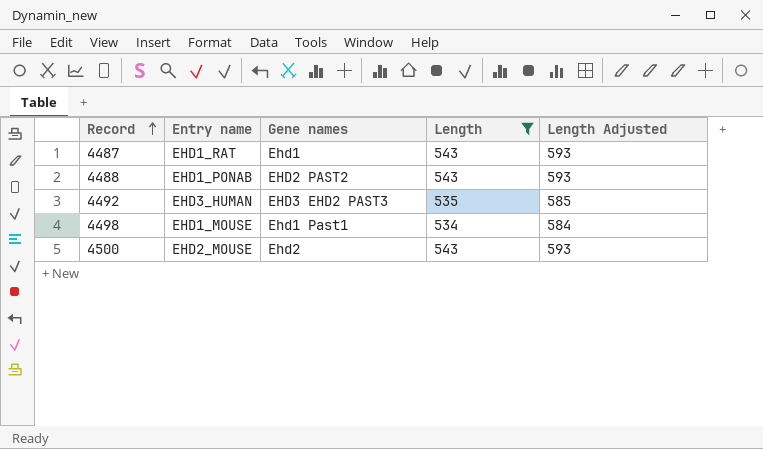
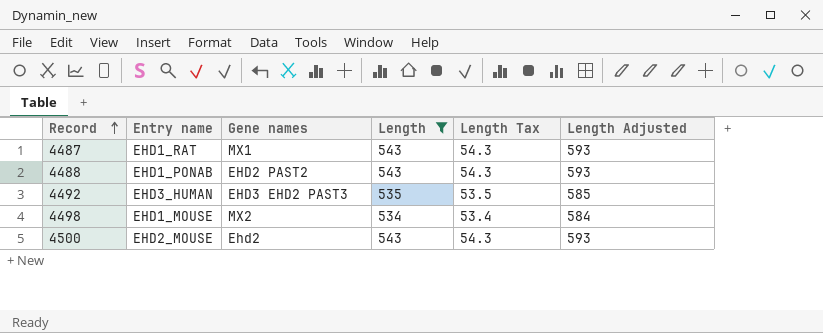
column Length Tax | formula: none -> [Length] * 0.1
4487 | Gene names: Ehd1 -> MX1
4498 | Gene names: Ehd1 Past1 -> MX2

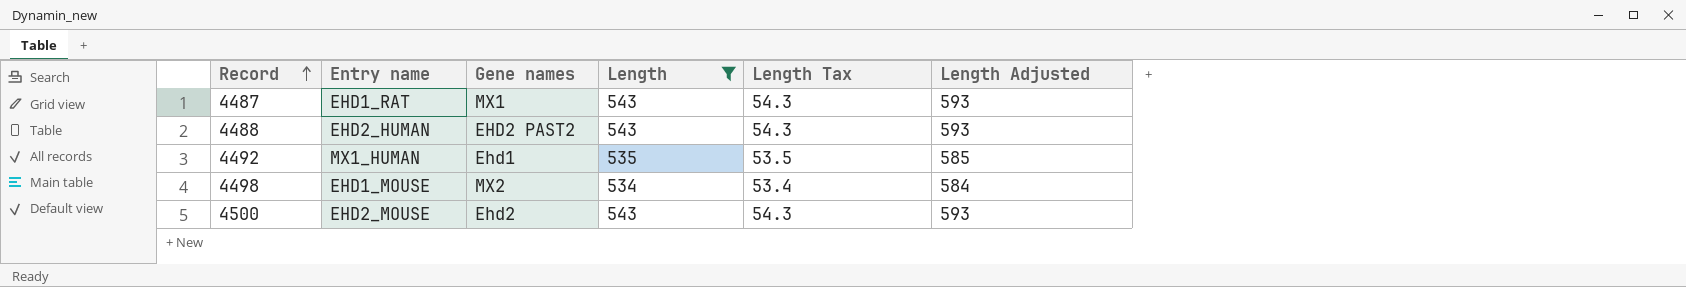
4488 | Entry name: EHD1_PONAB -> EHD2_HUMAN
4492 | Entry name: EHD3_HUMAN -> MX1_HUMAN
4492 | Gene names: EHD3 EHD2 PAST3 -> Ehd1

